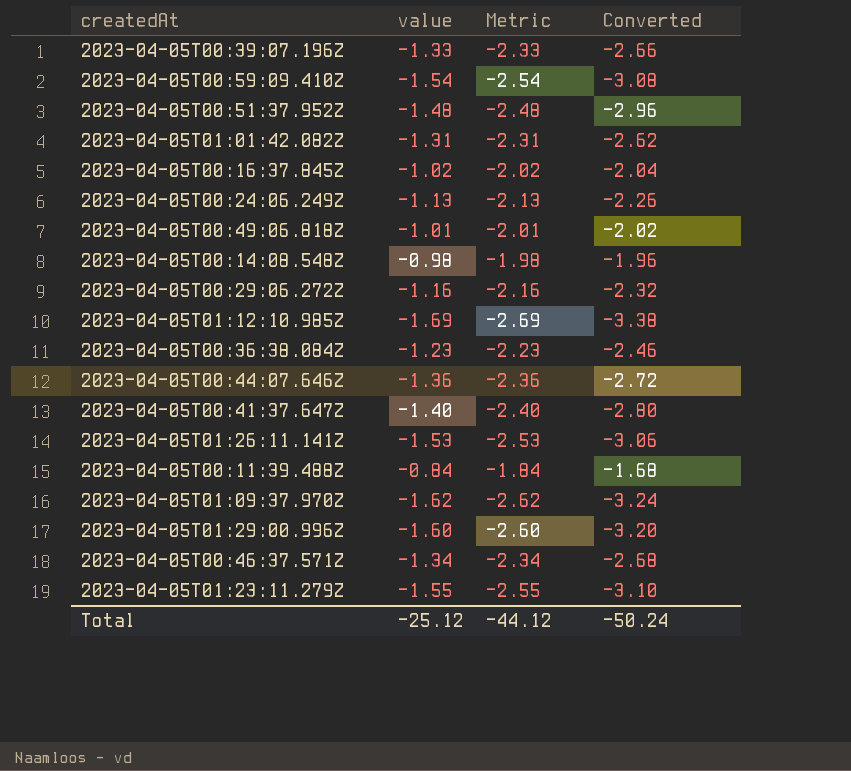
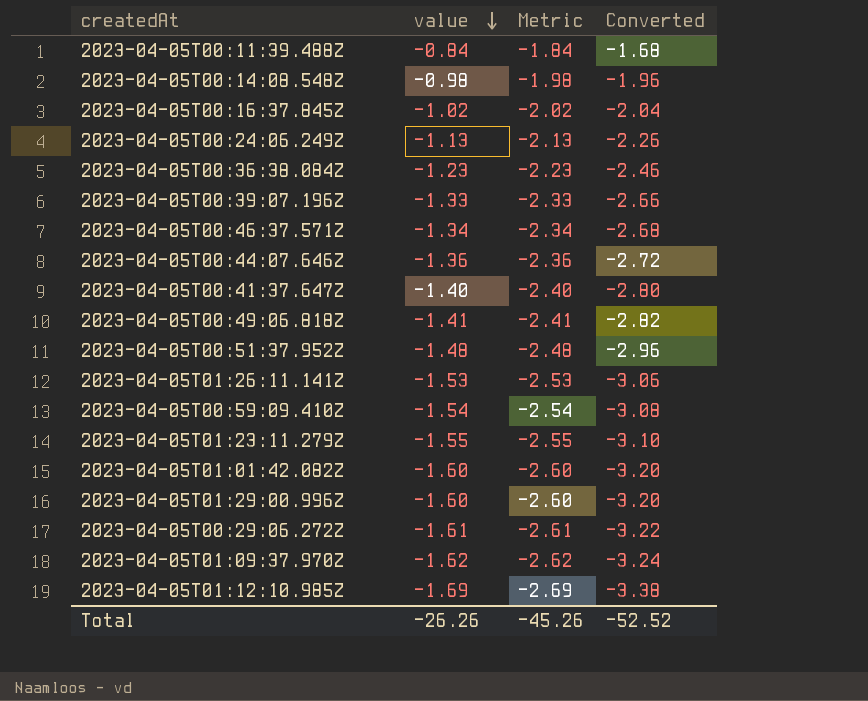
row order: none -> value descending
2023-04-05T00:49:06.818Z | value: -1.01 -> -1.41
2023-04-05T00:49:06.818Z | Metric: -2.01 -> -2.41
2023-04-05T00:49:06.818Z | Converted: -2.02 -> -2.82
2023-04-05T01:01:42.082Z | value: -1.31 -> -1.60
2023-04-05T01:01:42.082Z | Metric: -2.31 -> -2.60
2023-04-05T01:01:42.082Z | Converted: -2.62 -> -3.20
2023-04-05T00:29:06.272Z | value: -1.16 -> -1.61
2023-04-05T00:29:06.272Z | Metric: -2.16 -> -2.61
2023-04-05T00:29:06.272Z | Converted: -2.32 -> -3.22
Total | value: -25.12 -> -26.26
Total | Metric: -44.12 -> -45.26
Total | Converted: -50.24 -> -52.52

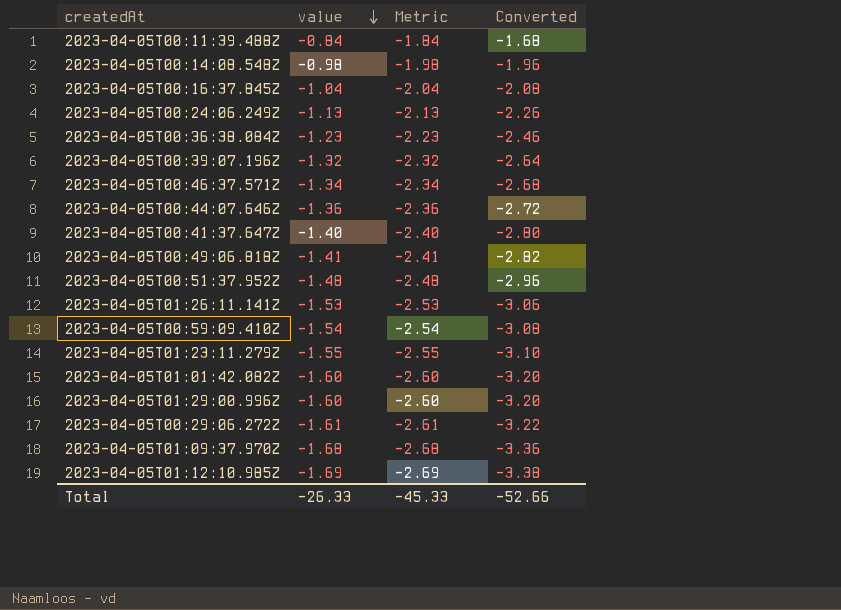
2023-04-05T00:16:37.845Z | value: -1.02 -> -1.04
2023-04-05T00:16:37.845Z | Metric: -2.02 -> -2.04
2023-04-05T00:16:37.845Z | Converted: -2.04 -> -2.08
2023-04-05T00:39:07.196Z | value: -1.33 -> -1.32
2023-04-05T00:39:07.196Z | Metric: -2.33 -> -2.32
2023-04-05T00:39:07.196Z | Converted: -2.66 -> -2.64
2023-04-05T01:09:37.970Z | value: -1.62 -> -1.68
2023-04-05T01:09:37.970Z | Metric: -2.62 -> -2.68
2023-04-05T01:09:37.970Z | Converted: -3.24 -> -3.36
Total | value: -26.26 -> -26.33
Total | Metric: -45.26 -> -45.33
Total | Converted: -52.52 -> -52.66

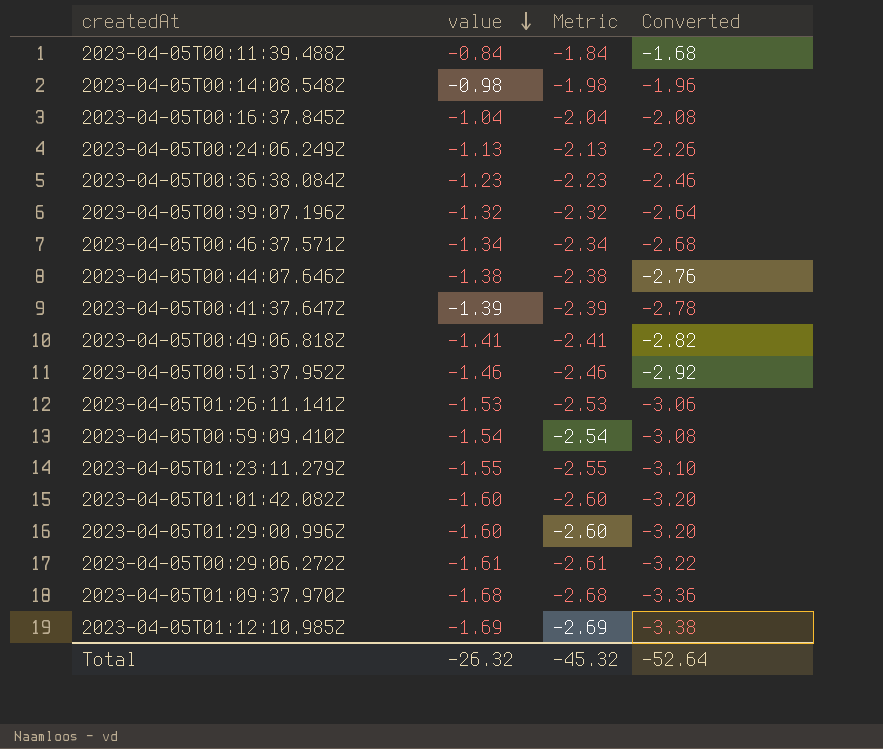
2023-04-05T00:44:07.646Z | value: -1.36 -> -1.38
2023-04-05T00:44:07.646Z | Metric: -2.36 -> -2.38
2023-04-05T00:44:07.646Z | Converted: -2.72 -> -2.76
2023-04-05T00:41:37.647Z | value: -1.40 -> -1.39
2023-04-05T00:41:37.647Z | Metric: -2.40 -> -2.39
2023-04-05T00:41:37.647Z | Converted: -2.80 -> -2.78
2023-04-05T00:51:37.952Z | value: -1.48 -> -1.46
2023-04-05T00:51:37.952Z | Metric: -2.48 -> -2.46
2023-04-05T00:51:37.952Z | Converted: -2.96 -> -2.92
Total | value: -26.33 -> -26.32
Total | Metric: -45.33 -> -45.32
Total | Converted: -52.66 -> -52.64

